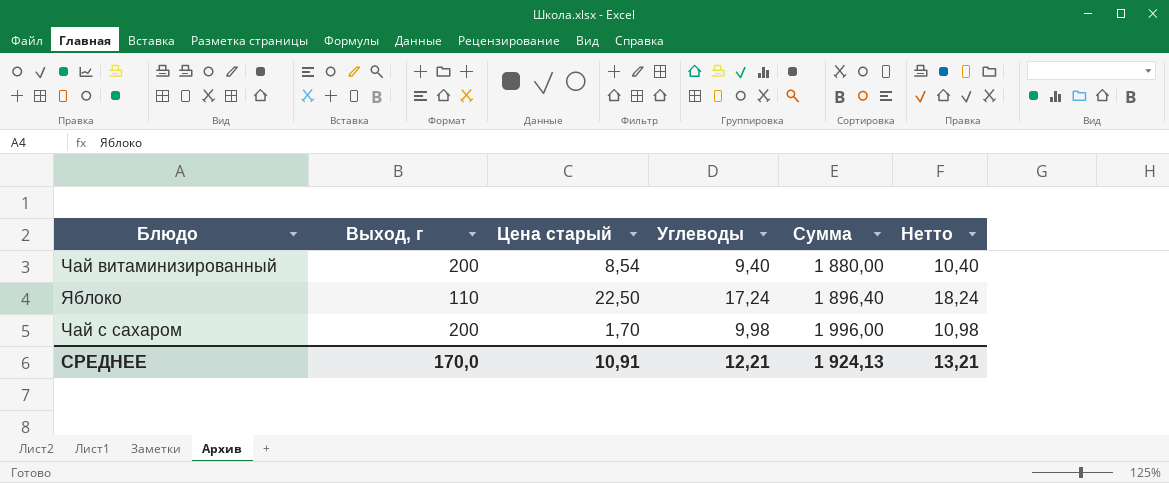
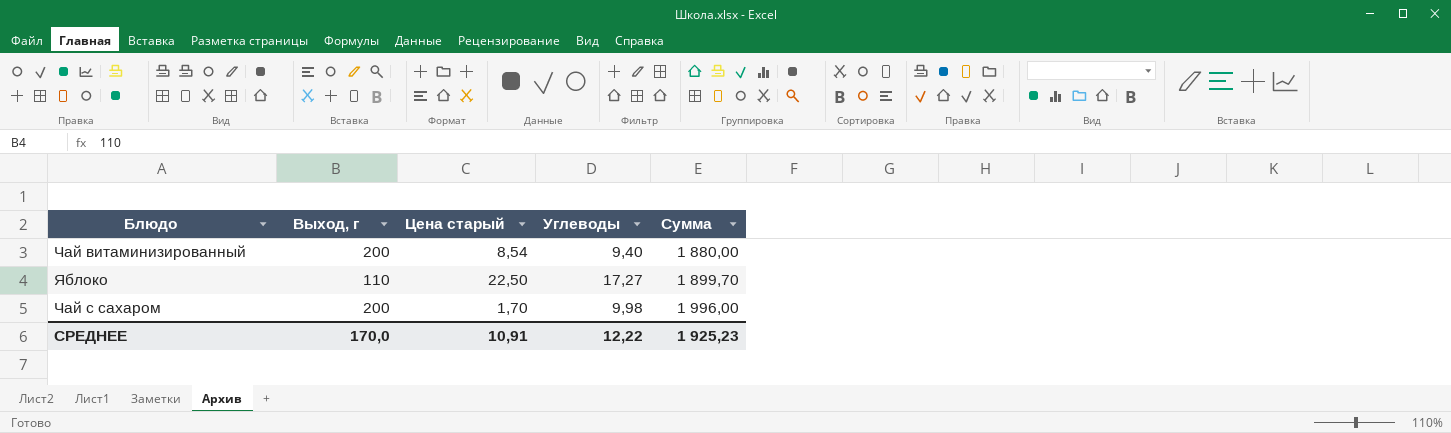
column Нетто | formula: [Углеводы] + 1 -> none
Яблоко | Углеводы: 17,24 -> 17,27
Яблоко | Сумма: 1 896,40 -> 1 899,70
СРЕДНЕЕ | Углеводы: 12,21 -> 12,22
СРЕДНЕЕ | Сумма: 1 924,13 -> 1 925,23

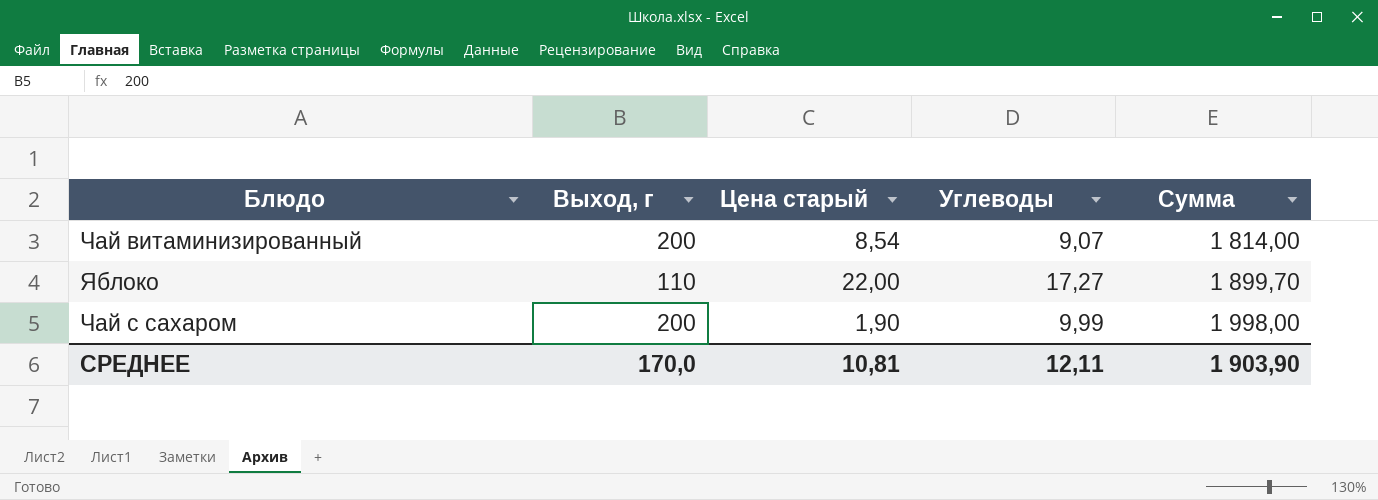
Чай витаминизированный | Углеводы: 9,40 -> 9,07
Чай витаминизированный | Сумма: 1 880,00 -> 1 814,00
Яблоко | Цена старый: 22,50 -> 22,00
Чай с сахаром | Цена старый: 1,70 -> 1,90
Чай с сахаром | Углеводы: 9,98 -> 9,99
Чай с сахаром | Сумма: 1 996,00 -> 1 998,00
СРЕДНЕЕ | Цена старый: 10,91 -> 10,81
СРЕДНЕЕ | Углеводы: 12,22 -> 12,11
СРЕДНЕЕ | Сумма: 1 925,23 -> 1 903,90

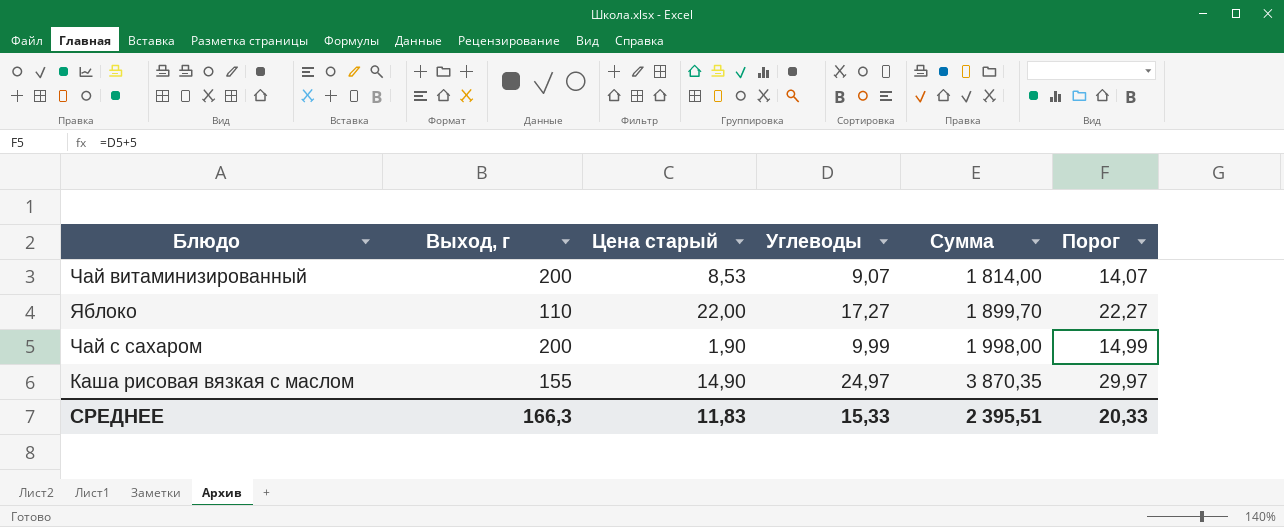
column Порог | formula: none -> [Углеводы] + 5
Чай витаминизированный | Цена старый: 8,54 -> 8,53
row Каша рисовая вязкая с маслом: none -> 155 | 14,90 | 24,97 | 3 870,35 | 29,97
СРЕДНЕЕ | Выход, г: 170,0 -> 166,3
СРЕДНЕЕ | Цена старый: 10,81 -> 11,83
СРЕДНЕЕ | Углеводы: 12,11 -> 15,33
СРЕДНЕЕ | Сумма: 1 903,90 -> 2 395,51

